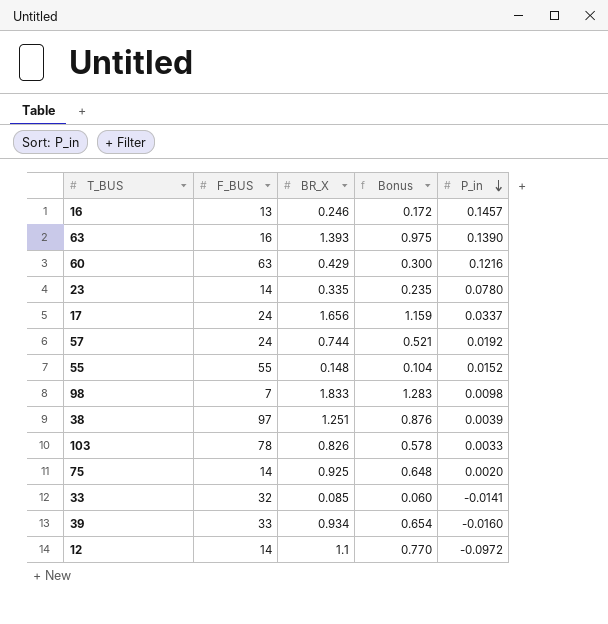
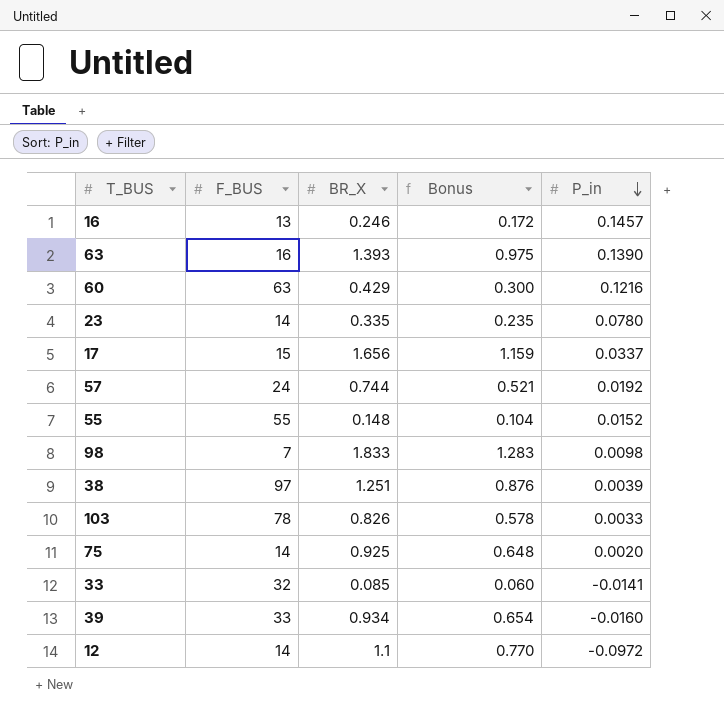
17 | F_BUS: 24 -> 15

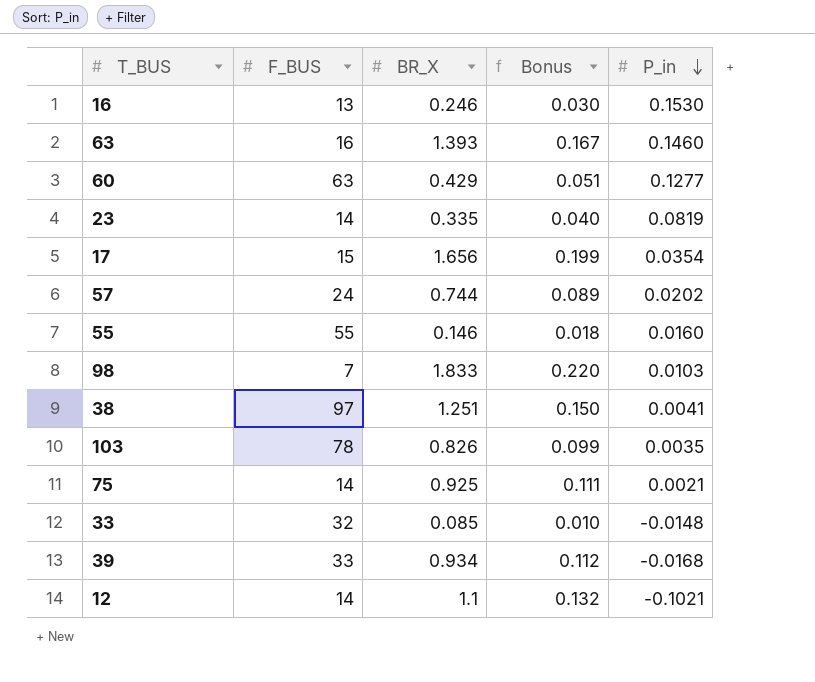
column Bonus | formula: [BR_X] * 0.7 -> [BR_X] * 0.12
16 | P_in: 0.1457 -> 0.1530
63 | P_in: 0.1390 -> 0.1460
60 | P_in: 0.1216 -> 0.1277
23 | P_in: 0.0780 -> 0.0819
17 | P_in: 0.0337 -> 0.0354
57 | P_in: 0.0192 -> 0.0202
55 | BR_X: 0.148 -> 0.146
55 | P_in: 0.0152 -> 0.0160
98 | P_in: 0.0098 -> 0.0103
38 | P_in: 0.0039 -> 0.0041
103 | P_in: 0.0033 -> 0.0035
75 | P_in: 0.0020 -> 0.0021
33 | P_in: -0.0141 -> -0.0148
39 | P_in: -0.0160 -> -0.0168
12 | P_in: -0.0972 -> -0.1021

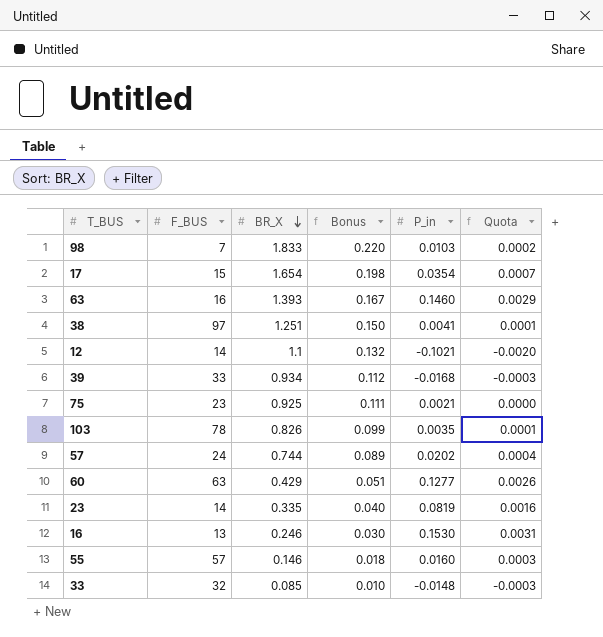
row order: P_in descending -> BR_X descending
column Quota | formula: none -> [P_in] * 0.02
17 | BR_X: 1.656 -> 1.654
17 | Bonus: 0.199 -> 0.198
75 | F_BUS: 14 -> 23
55 | F_BUS: 55 -> 57

